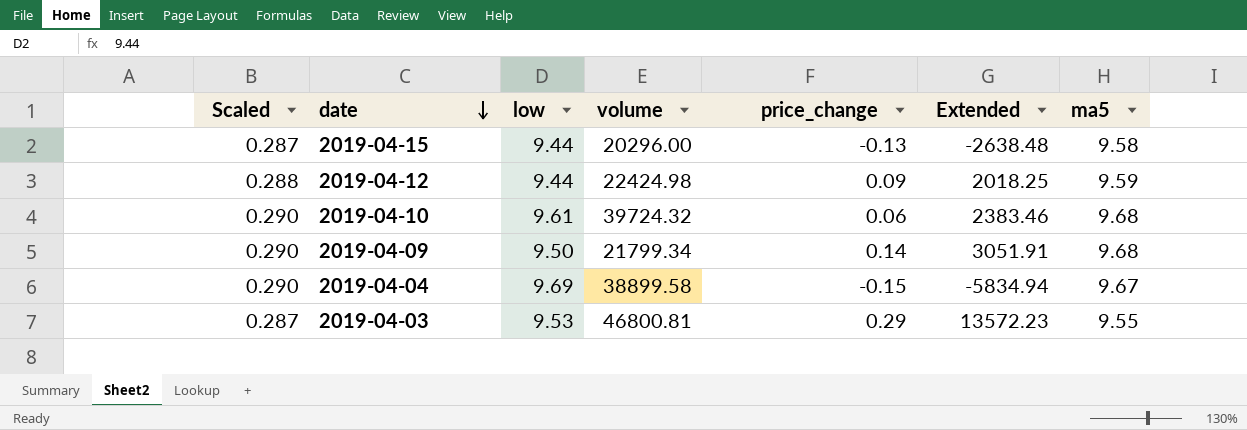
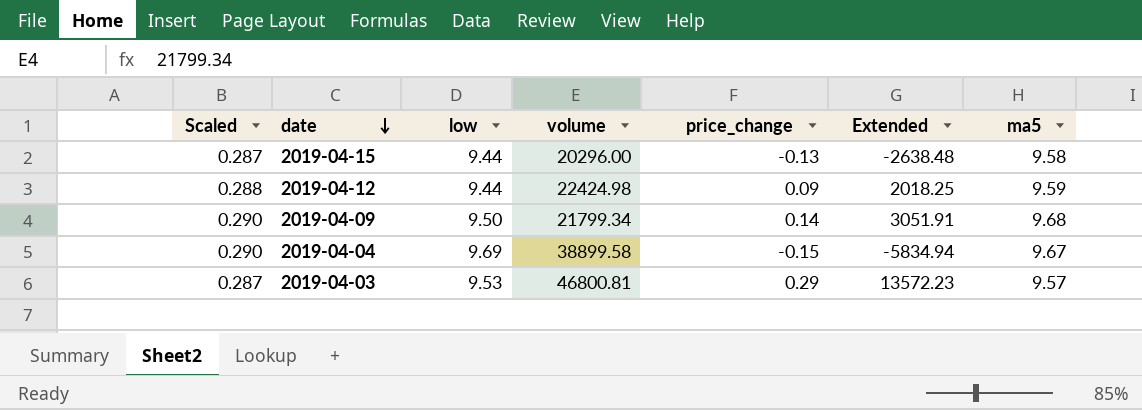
row 2019-04-10: 0.290 | 9.61 | 39724.32 | 0.06 | 2383.46 | 9.68 -> none
2019-04-03 | ma5: 9.55 -> 9.57

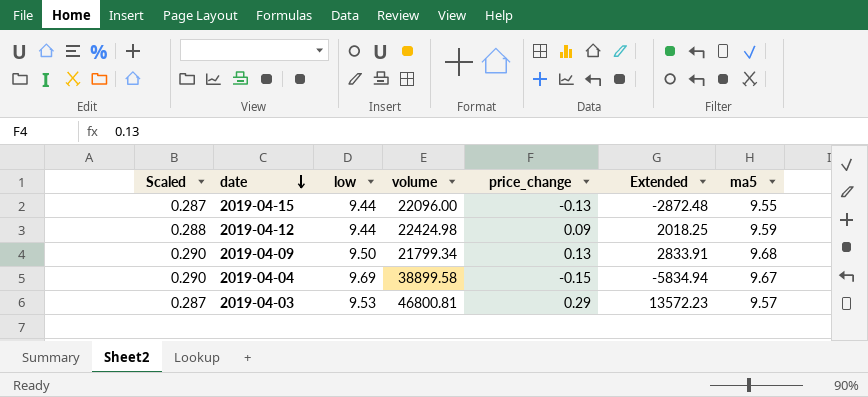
2019-04-15 | volume: 20296.00 -> 22096.00
2019-04-15 | Extended: -2638.48 -> -2872.48
2019-04-15 | ma5: 9.58 -> 9.55
2019-04-09 | price_change: 0.14 -> 0.13
2019-04-09 | Extended: 3051.91 -> 2833.91

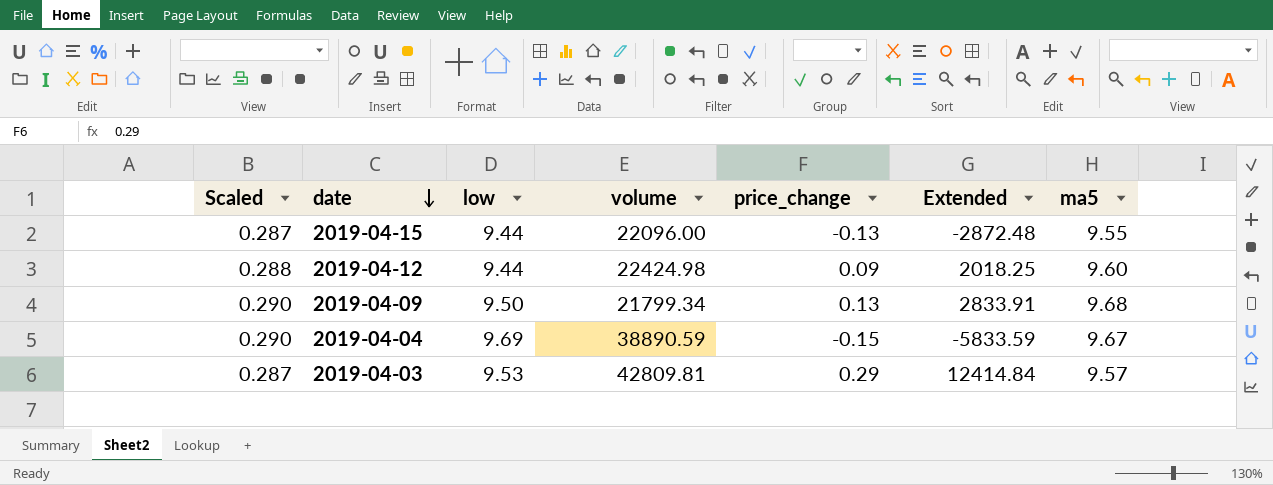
2019-04-12 | ma5: 9.59 -> 9.60
2019-04-04 | volume: 38899.58 -> 38890.59
2019-04-04 | Extended: -5834.94 -> -5833.59
2019-04-03 | volume: 46800.81 -> 42809.81
2019-04-03 | Extended: 13572.23 -> 12414.84

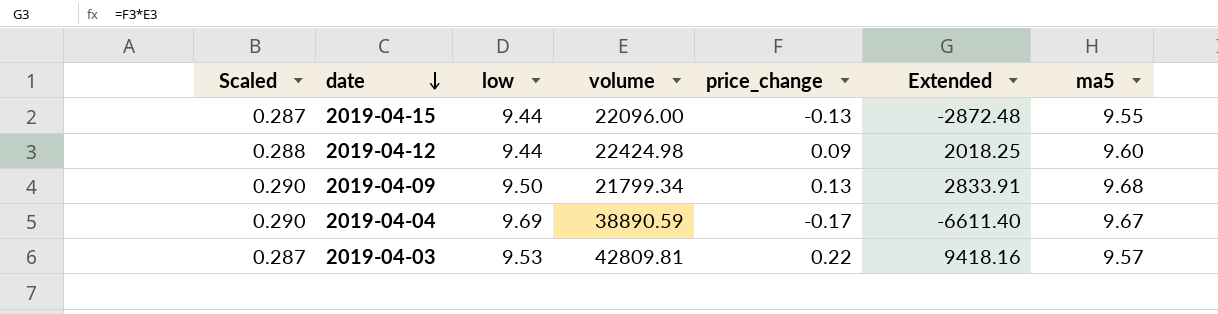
2019-04-04 | price_change: -0.15 -> -0.17
2019-04-04 | Extended: -5833.59 -> -6611.40
2019-04-03 | price_change: 0.29 -> 0.22
2019-04-03 | Extended: 12414.84 -> 9418.16

